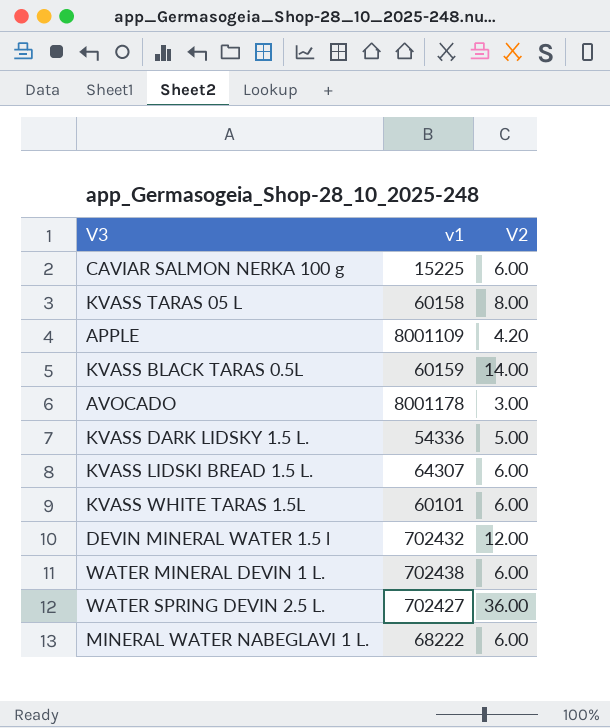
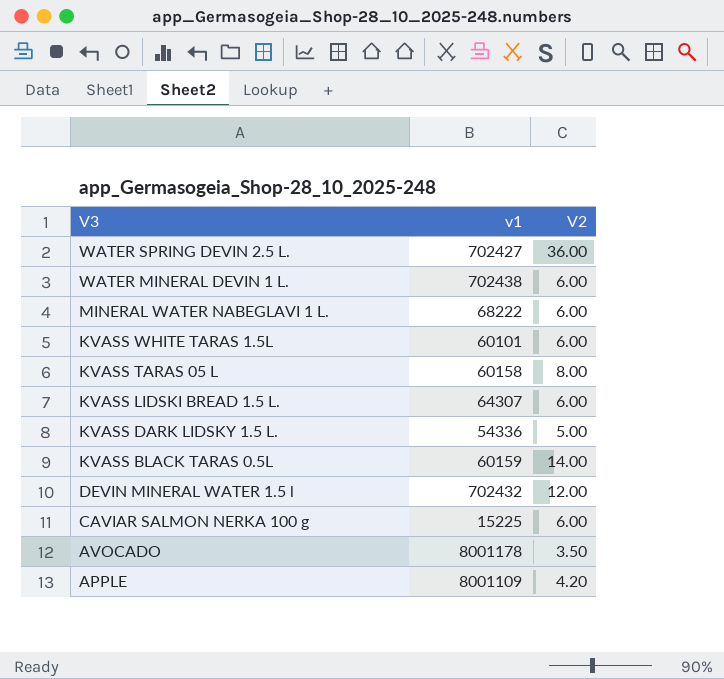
row order: none -> V3 descending
AVOCADO | V2: 3.00 -> 3.50

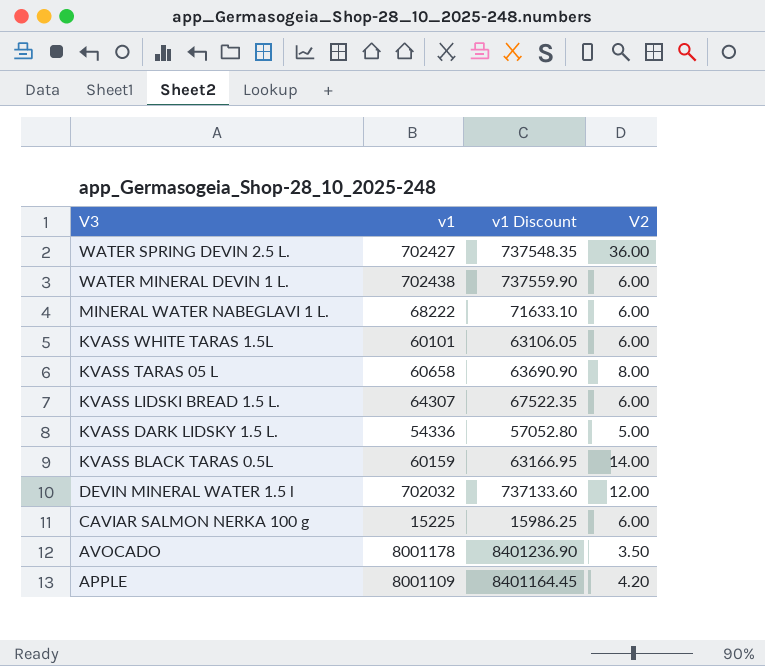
column v1 Discount | formula: none -> [v1] * 1.05
KVASS TARAS 05 L | v1: 60158 -> 60658
DEVIN MINERAL WATER 1.5 l | v1: 702432 -> 702032

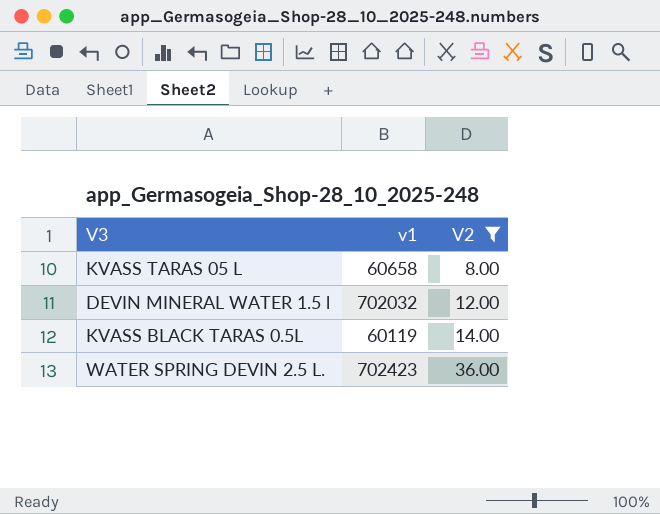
filter: none -> V2 >= 8.00
row order: V3 descending -> V2 ascending
column v1 Discount | formula: [v1] * 1.05 -> none
KVASS BLACK TARAS 0.5L | v1: 60159 -> 60119
WATER SPRING DEVIN 2.5 L. | v1: 702427 -> 702423

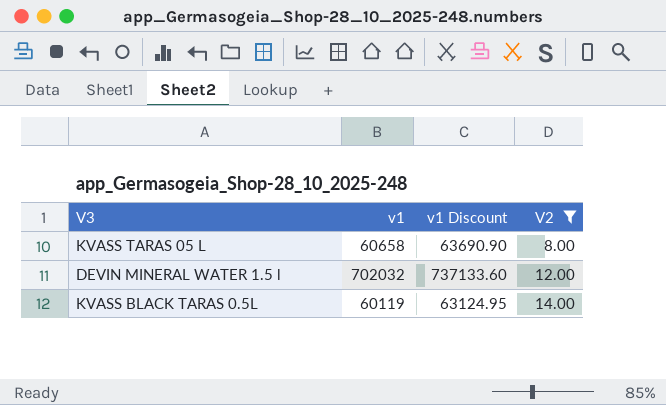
column v1 Discount | formula: none -> [v1] * 1.05
row WATER SPRING DEVIN 2.5 L.: 702423 | 36.00 -> none

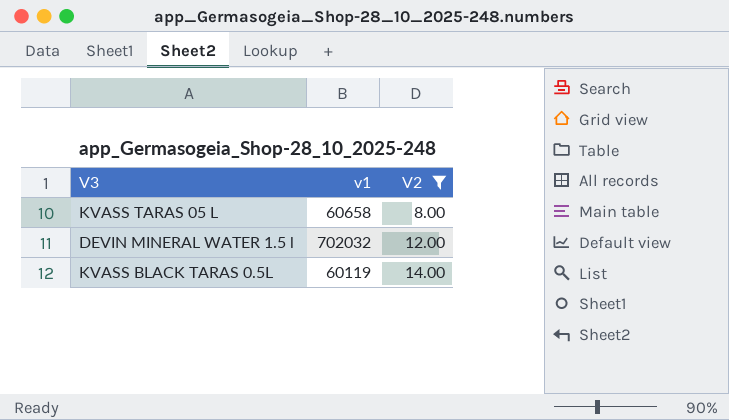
column v1 Discount | formula: [v1] * 1.05 -> none

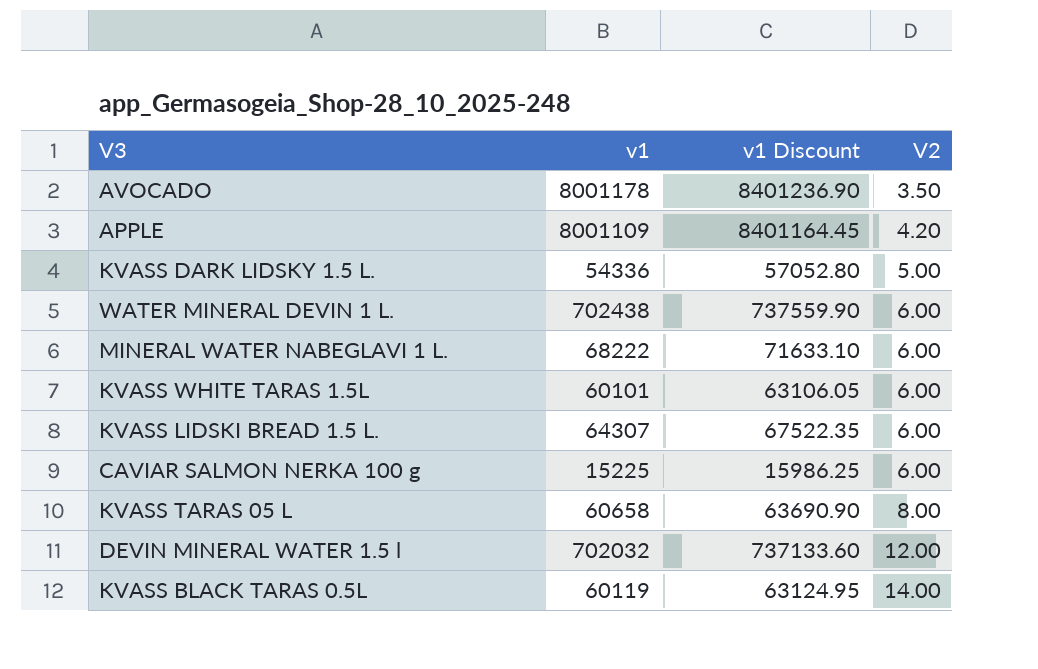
filter: V2 >= 8.00 -> none
column v1 Discount | formula: none -> [v1] * 1.05

